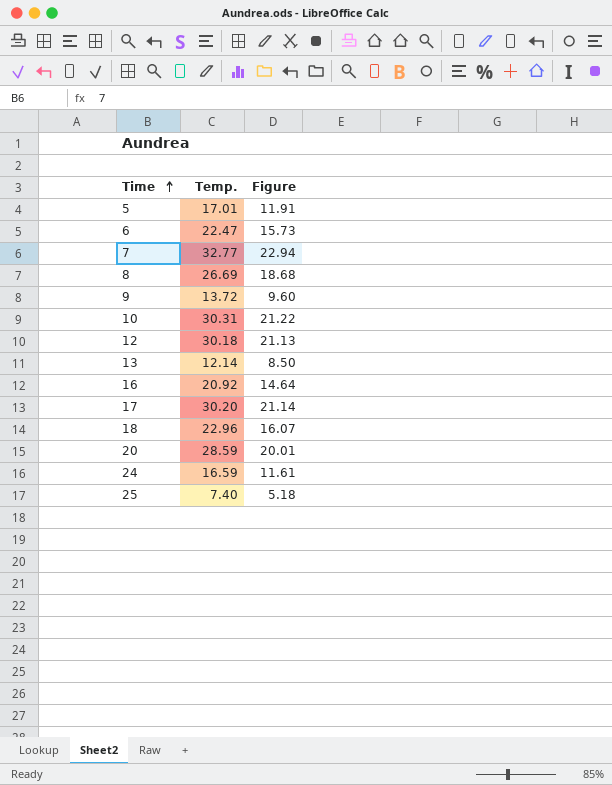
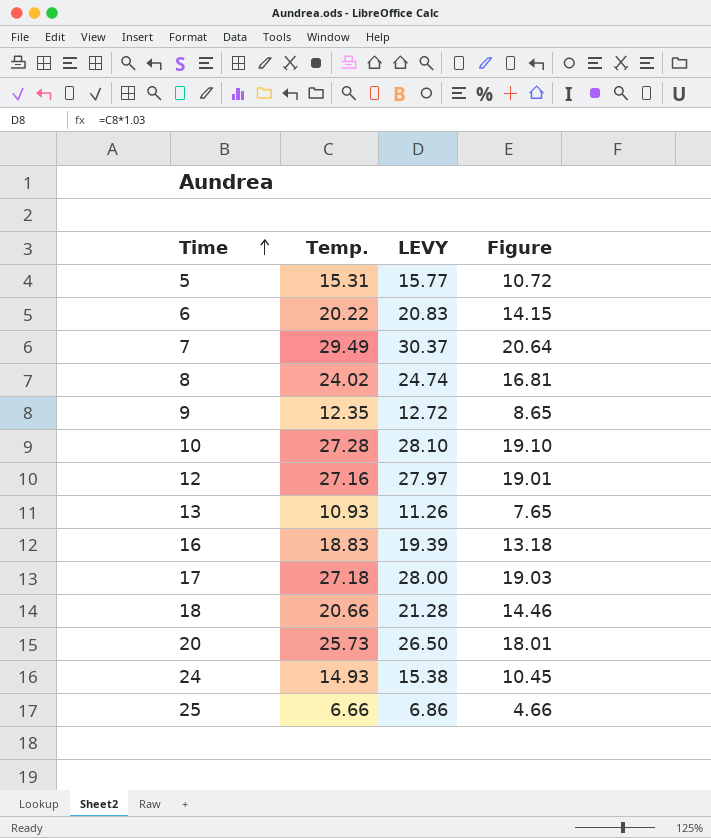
column LEVY | formula: none -> [Temp.] * 1.03
5 | Temp.: 17.01 -> 15.31
5 | Figure: 11.91 -> 10.72
6 | Temp.: 22.47 -> 20.22
6 | Figure: 15.73 -> 14.15
7 | Temp.: 32.77 -> 29.49
7 | Figure: 22.94 -> 20.64
8 | Temp.: 26.69 -> 24.02
8 | Figure: 18.68 -> 16.81
9 | Temp.: 13.72 -> 12.35
9 | Figure: 9.60 -> 8.65
10 | Temp.: 30.31 -> 27.28
10 | Figure: 21.22 -> 19.10
12 | Temp.: 30.18 -> 27.16
12 | Figure: 21.13 -> 19.01
13 | Temp.: 12.14 -> 10.93
13 | Figure: 8.50 -> 7.65
16 | Temp.: 20.92 -> 18.83
16 | Figure: 14.64 -> 13.18
17 | Temp.: 30.20 -> 27.18
17 | Figure: 21.14 -> 19.03
18 | Temp.: 22.96 -> 20.66
18 | Figure: 16.07 -> 14.46
20 | Temp.: 28.59 -> 25.73
20 | Figure: 20.01 -> 18.01
24 | Temp.: 16.59 -> 14.93
24 | Figure: 11.61 -> 10.45
25 | Temp.: 7.40 -> 6.66
25 | Figure: 5.18 -> 4.66

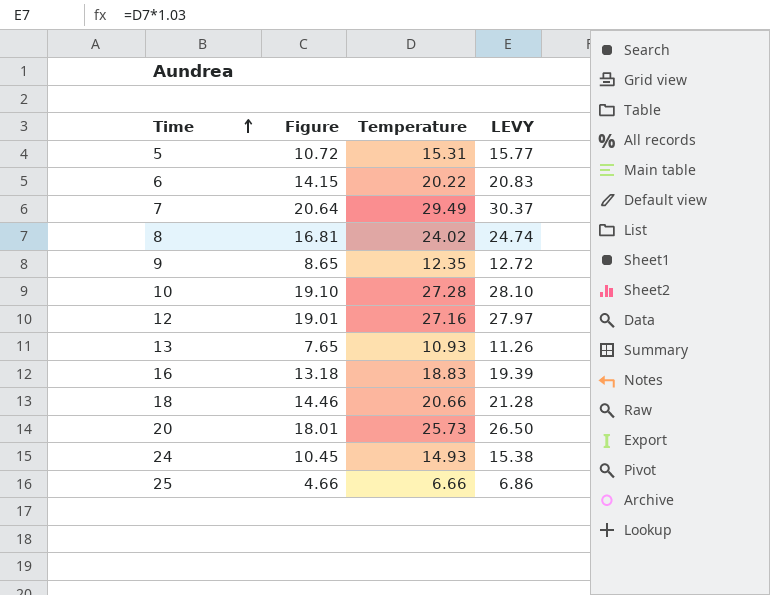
column Figure | position: 4 -> 2
column name: Temp. -> Temperature
row 17: 27.18 | 28.00 | 19.03 -> none

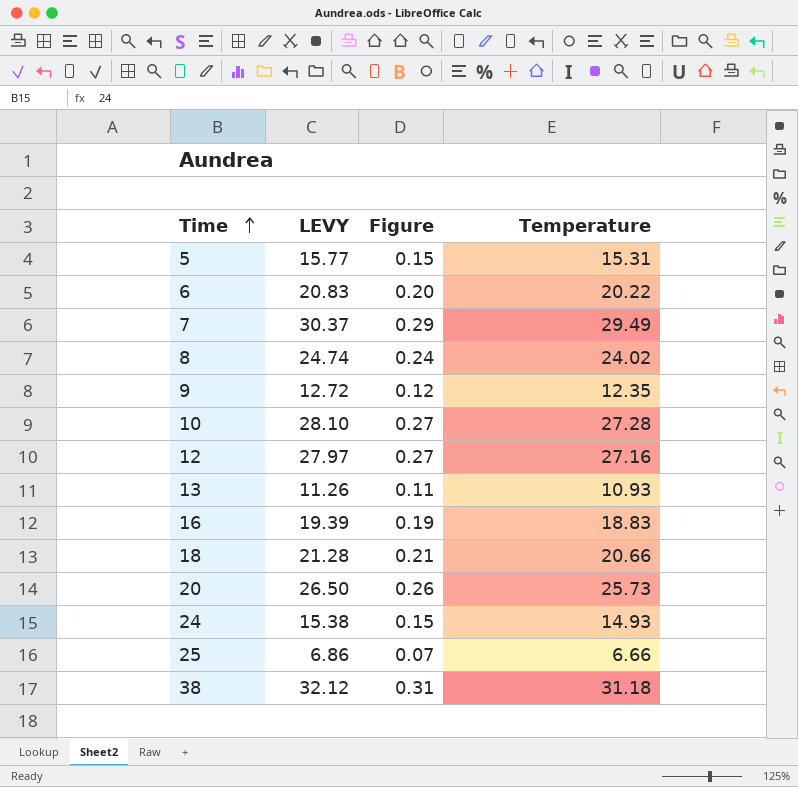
column LEVY | position: 4 -> 2
column Figure | formula: [Temperature] * 0.7 -> [Temperature] * 0.01
row 38: none -> 32.12 | 0.31 | 31.18

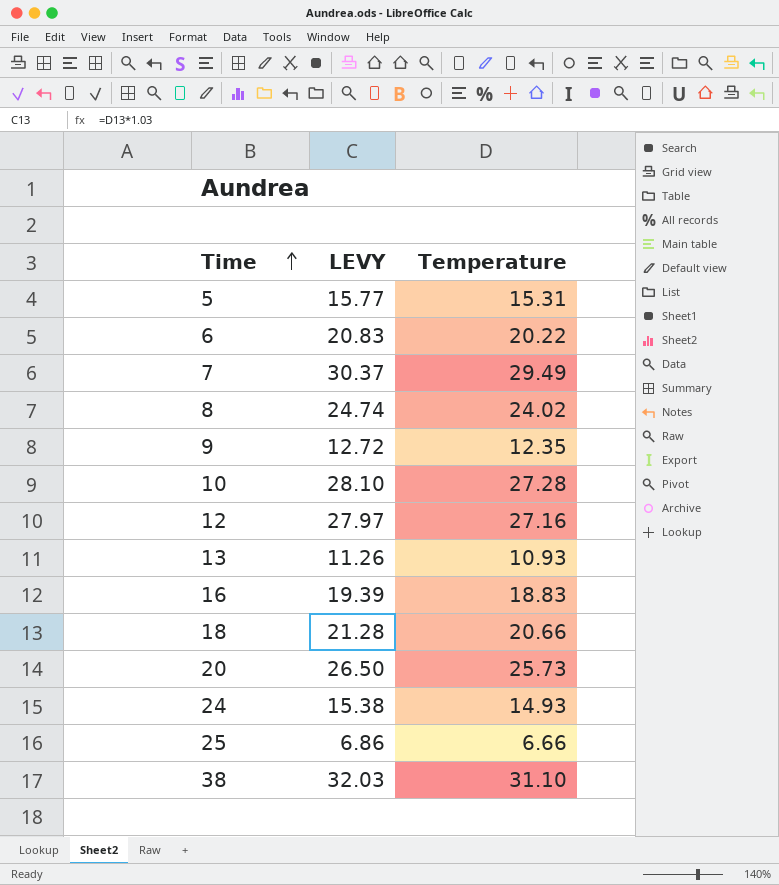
column Figure | formula: [Temperature] * 0.01 -> none
38 | LEVY: 32.12 -> 32.03
38 | Temperature: 31.18 -> 31.10

